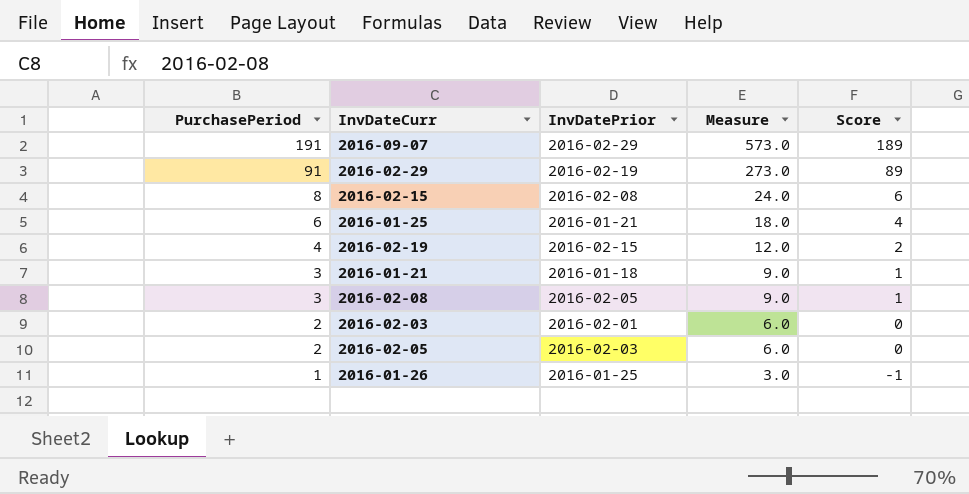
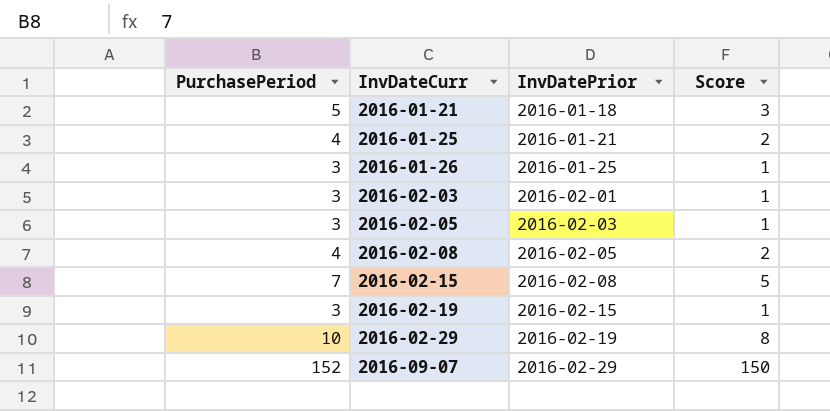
row order: PurchasePeriod descending -> InvDateCurr ascending
column Measure | formula: [PurchasePeriod] * 3 -> none
2016-01-21 | PurchasePeriod: 3 -> 5
2016-01-21 | Score: 1 -> 3
2016-01-25 | PurchasePeriod: 6 -> 4
2016-01-25 | Score: 4 -> 2
2016-01-26 | PurchasePeriod: 1 -> 3
2016-01-26 | Score: -1 -> 1
2016-02-03 | PurchasePeriod: 2 -> 3
2016-02-03 | Score: 0 -> 1
2016-02-05 | PurchasePeriod: 2 -> 3
2016-02-05 | Score: 0 -> 1
2016-02-08 | PurchasePeriod: 3 -> 4
2016-02-08 | Score: 1 -> 2
2016-02-15 | PurchasePeriod: 8 -> 7
2016-02-15 | Score: 6 -> 5
2016-02-19 | PurchasePeriod: 4 -> 3
2016-02-19 | Score: 2 -> 1
2016-02-29 | PurchasePeriod: 91 -> 10
2016-02-29 | Score: 89 -> 8
2016-09-07 | PurchasePeriod: 191 -> 152
2016-09-07 | Score: 189 -> 150

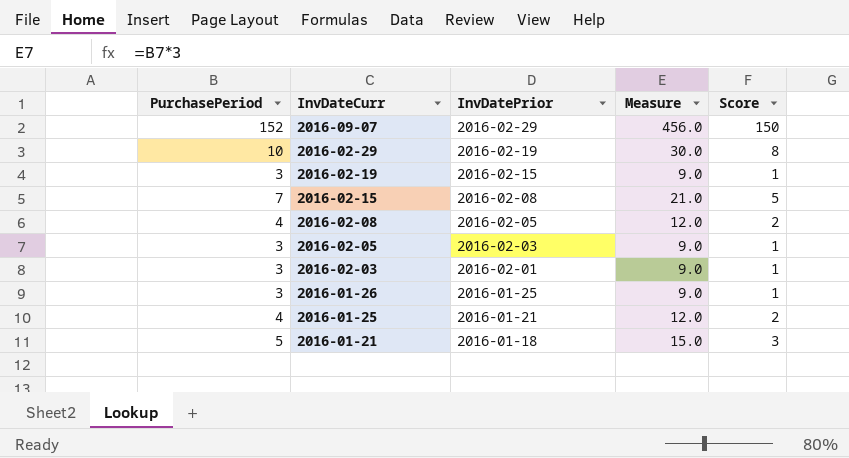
row order: InvDateCurr ascending -> InvDateCurr descending
column Measure | formula: none -> [PurchasePeriod] * 3

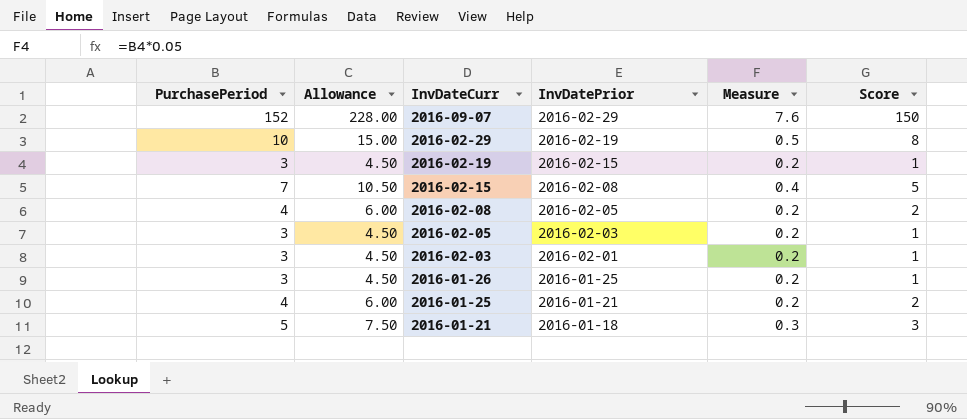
column Allowance | formula: none -> [PurchasePeriod] * 1.5
column Measure | formula: [PurchasePeriod] * 3 -> [PurchasePeriod] * 0.05

